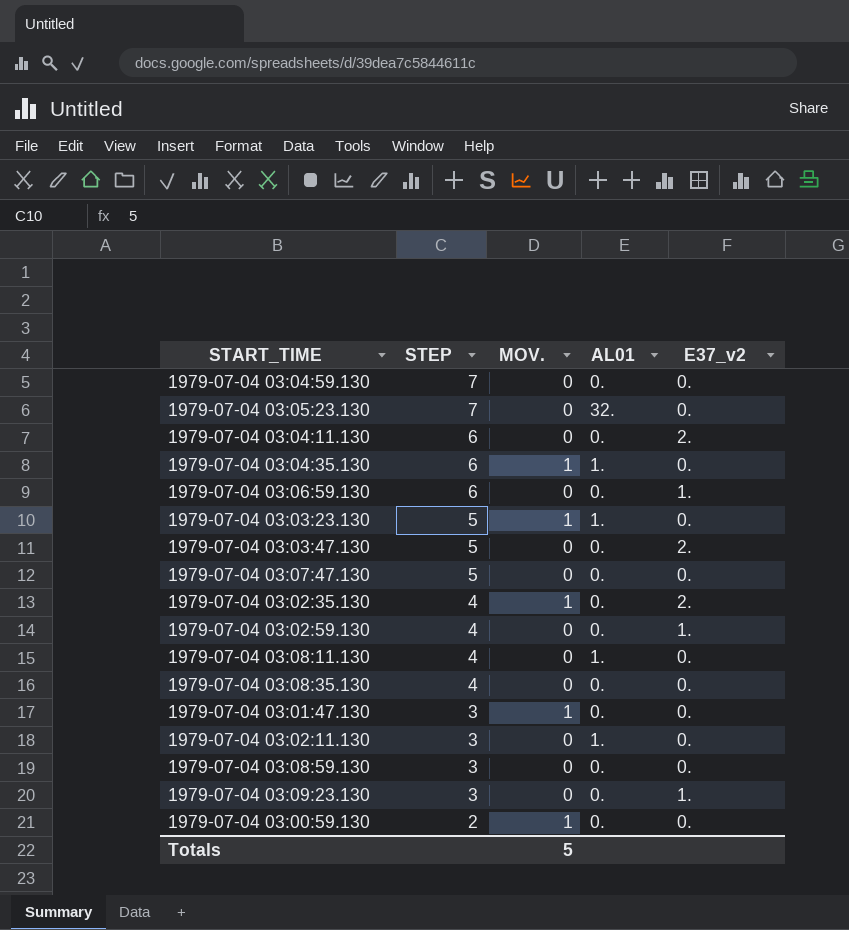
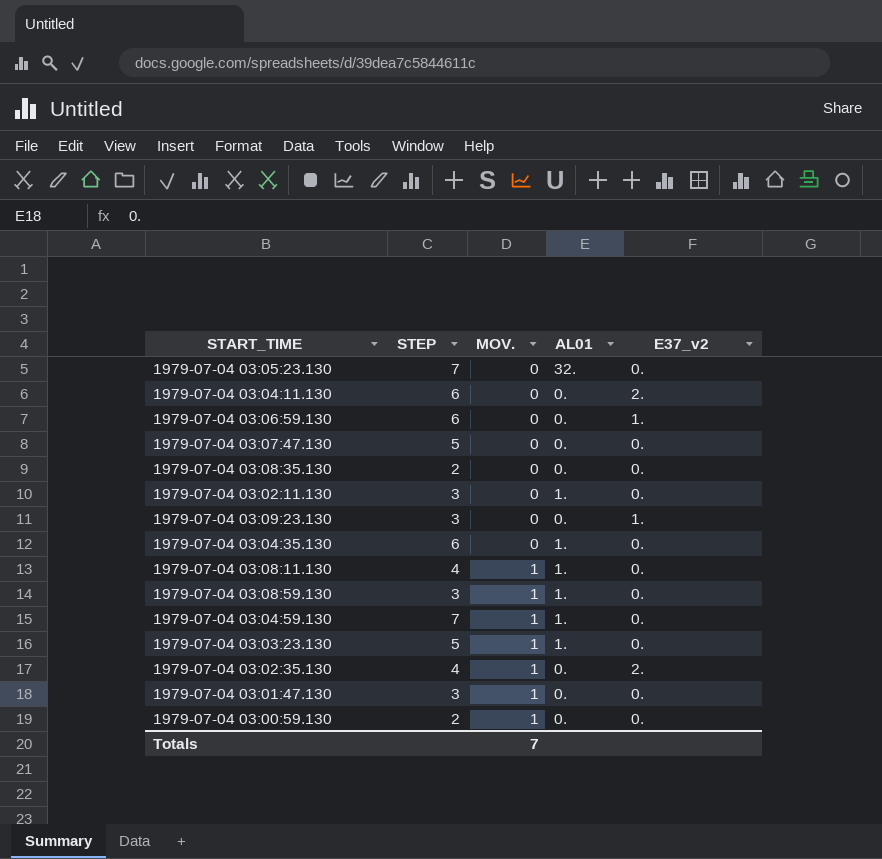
row order: STEP descending -> MOV. ascending
row 1979-07-04 03:03:47.130: 5 | 0 | 0. | 2. -> none
row 1979-07-04 03:02:59.130: 4 | 0 | 0. | 1. -> none
1979-07-04 03:08:35.130 | STEP: 4 -> 2
1979-07-04 03:04:35.130 | MOV.: 1 -> 0
1979-07-04 03:08:11.130 | MOV.: 0 -> 1
1979-07-04 03:08:59.130 | MOV.: 0 -> 1
1979-07-04 03:08:59.130 | AL01: 0. -> 1.
1979-07-04 03:04:59.130 | MOV.: 0 -> 1
1979-07-04 03:04:59.130 | AL01: 0. -> 1.
Totals | MOV.: 5 -> 7

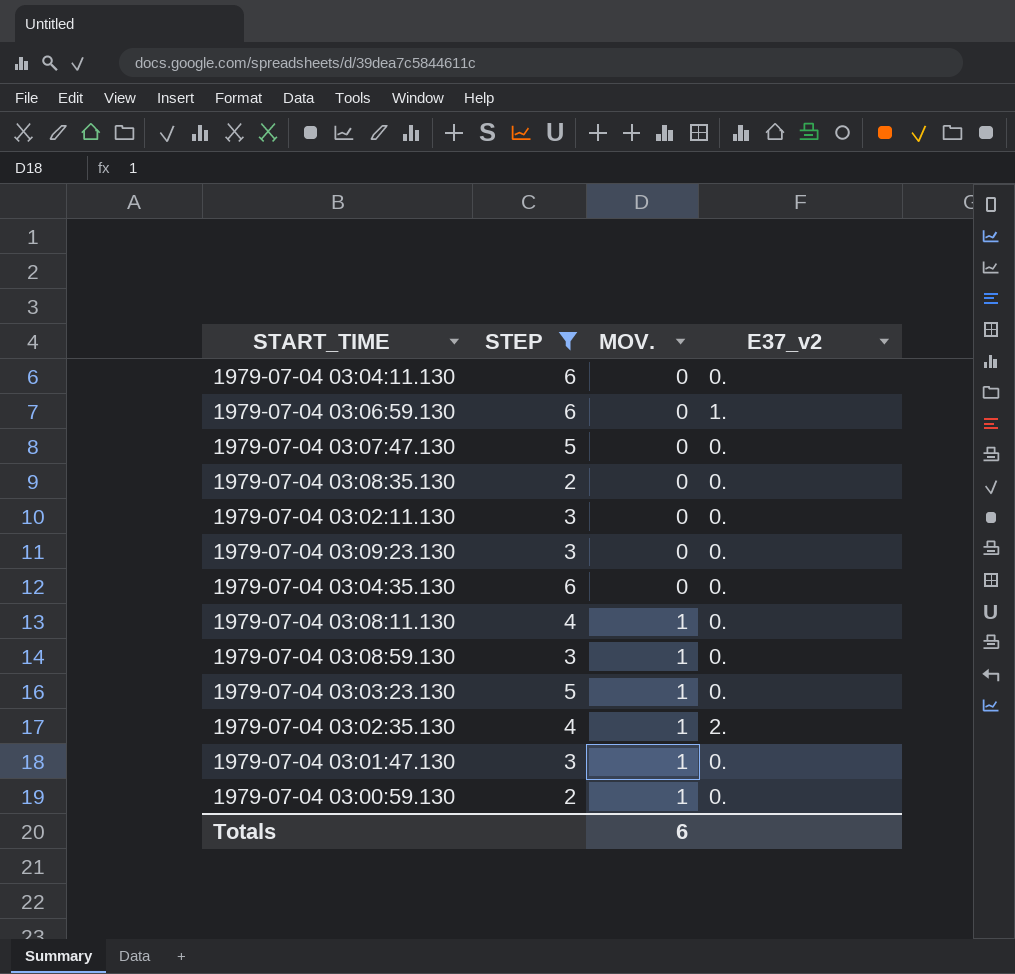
filter: none -> STEP != 7
column AL01 | position: 4 -> none
1979-07-04 03:04:11.130 | E37_v2: 2. -> 0.
1979-07-04 03:09:23.130 | E37_v2: 1. -> 0.
Totals | MOV.: 7 -> 6

